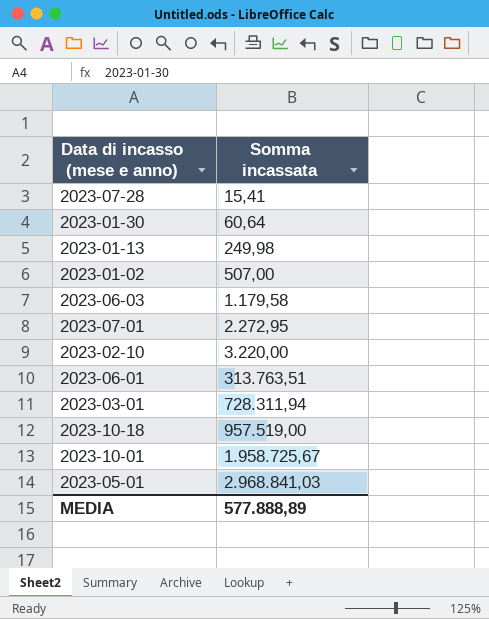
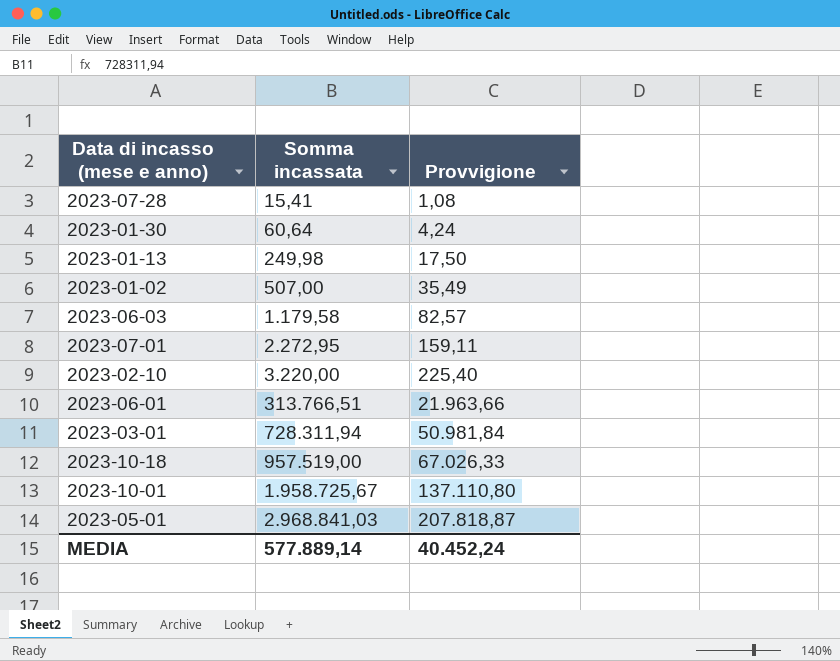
column Provvigione | formula: none -> [Somma incassata] * 0,07
2023-06-01 | Somma incassata: 313.763,51 -> 313.766,51
MEDIA | Somma incassata: 577.888,89 -> 577.889,14

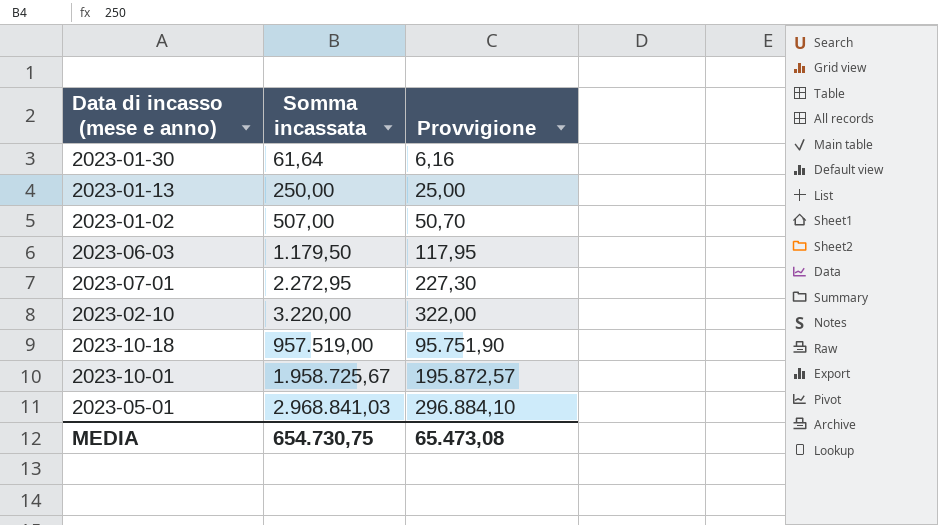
column Provvigione | formula: [Somma incassata] * 0,07 -> [Somma incassata] * 0,1
row 2023-07-28: 15,41 | 1,08 -> none
row 2023-06-01: 313.766,51 | 21.963,66 -> none
row 2023-03-01: 728.311,94 | 50.981,84 -> none
2023-01-30 | Somma incassata: 60,64 -> 61,64
2023-01-13 | Somma incassata: 249,98 -> 250,00
2023-06-03 | Somma incassata: 1.179,58 -> 1.179,50
MEDIA | Somma incassata: 577.889,14 -> 654.730,75
MEDIA | Provvigione: 40.452,24 -> 65.473,08

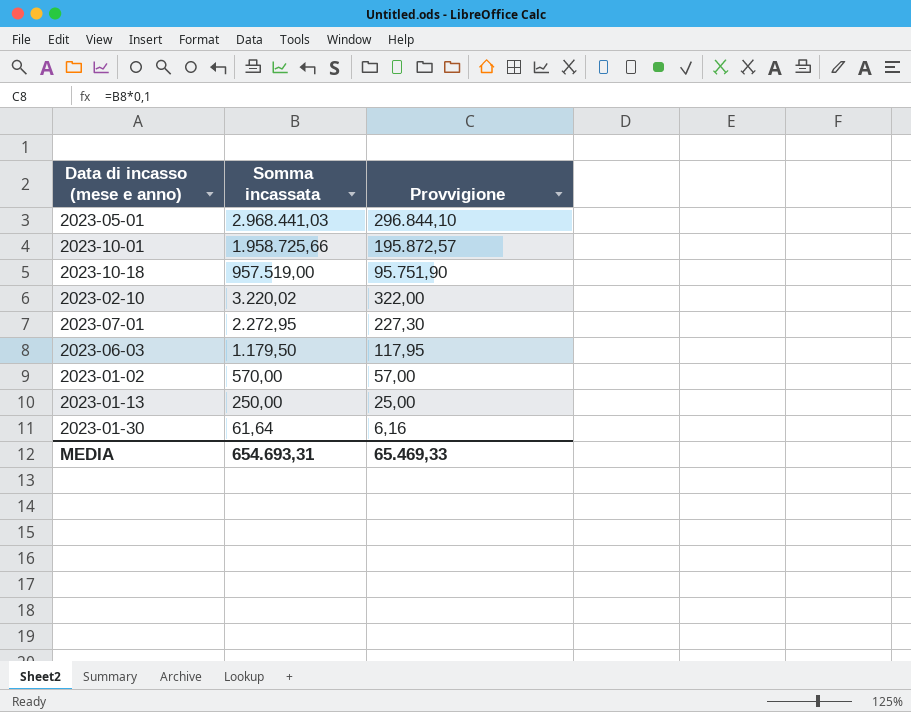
row order: Somma incassata ascending -> Somma incassata descending
2023-05-01 | Somma incassata: 2.968.841,03 -> 2.968.441,03
2023-05-01 | Provvigione: 296.884,10 -> 296.844,10
2023-10-01 | Somma incassata: 1.958.725,67 -> 1.958.725,66
2023-02-10 | Somma incassata: 3.220,00 -> 3.220,02
2023-01-02 | Somma incassata: 507,00 -> 570,00
2023-01-02 | Provvigione: 50,70 -> 57,00
MEDIA | Somma incassata: 654.730,75 -> 654.693,31
MEDIA | Provvigione: 65.473,08 -> 65.469,33

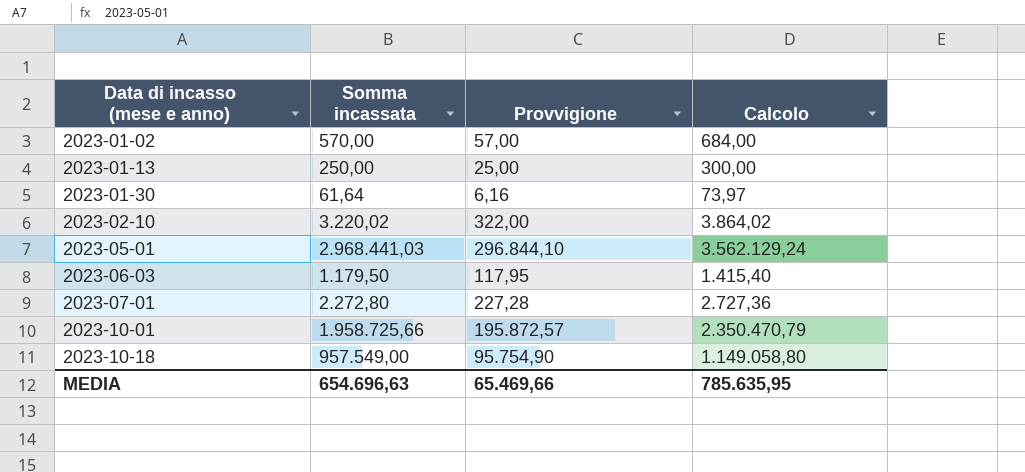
row order: Somma incassata descending -> Data di incasso (mese e anno) ascending
column Calcolo | formula: none -> [Somma incassata] * 1,2
2023-07-01 | Somma incassata: 2.272,95 -> 2.272,80
2023-07-01 | Provvigione: 227,30 -> 227,28
2023-10-18 | Somma incassata: 957.519,00 -> 957.549,00
2023-10-18 | Provvigione: 95.751,90 -> 95.754,90
MEDIA | Somma incassata: 654.693,31 -> 654.696,63
MEDIA | Provvigione: 65.469,33 -> 65.469,66

